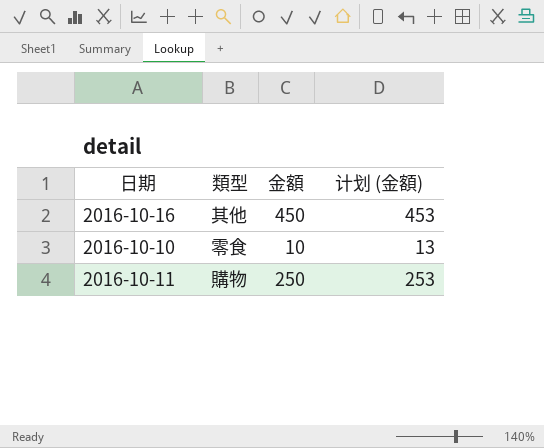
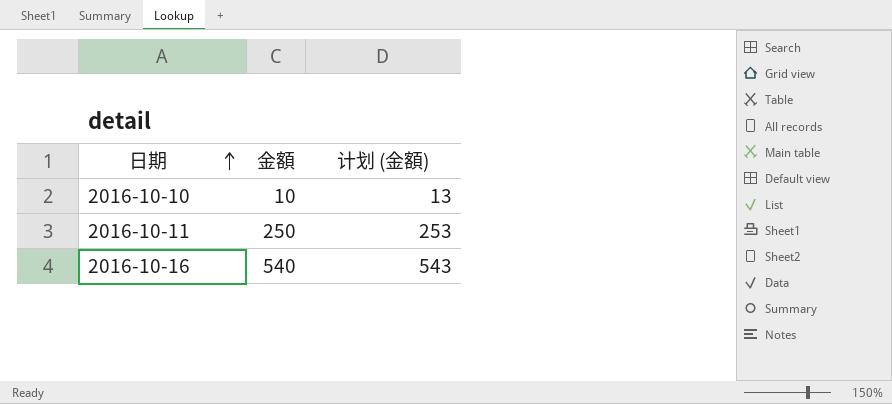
row order: none -> 日期 ascending
column 類型 | position: 2 -> none
2016-10-16 | 金額: 450 -> 540
2016-10-16 | 计划 (金額): 453 -> 543

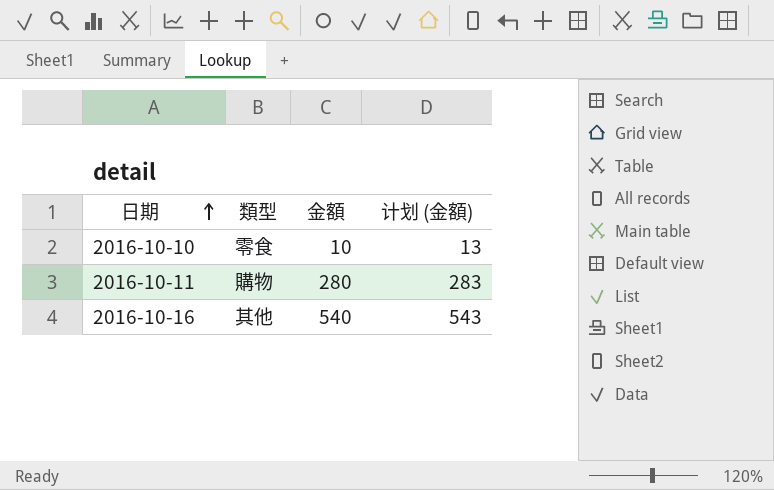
column 類型 | position: none -> 2
2016-10-11 | 金額: 250 -> 280
2016-10-11 | 计划 (金額): 253 -> 283

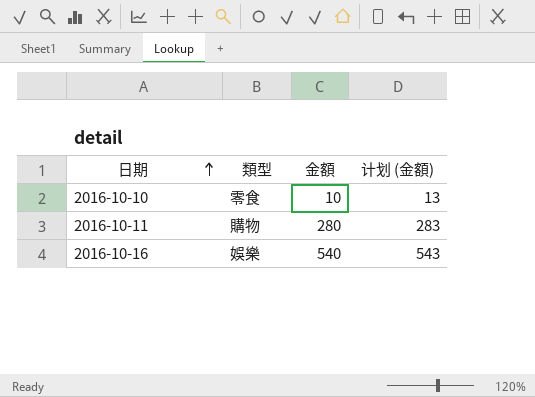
2016-10-16 | 類型: 其他 -> 娛樂

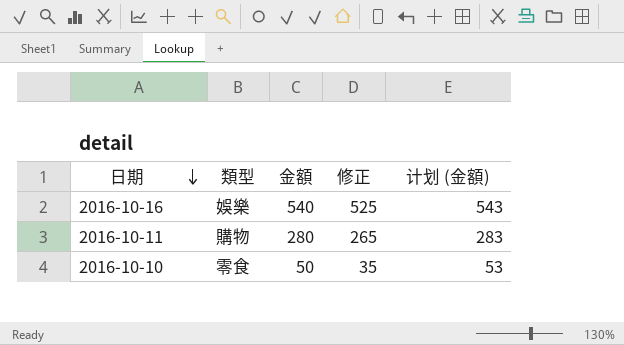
row order: 日期 ascending -> 日期 descending
column 修正 | formula: none -> [金額] - 15
2016-10-10 | 金額: 10 -> 50
2016-10-10 | 计划 (金額): 13 -> 53

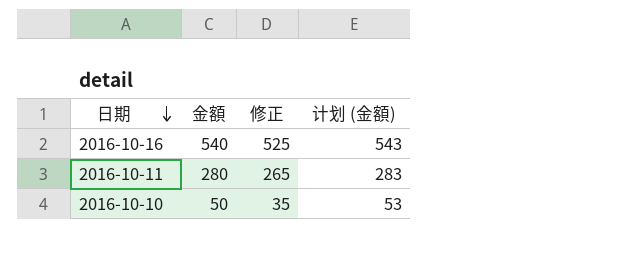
column 類型 | position: 2 -> none

